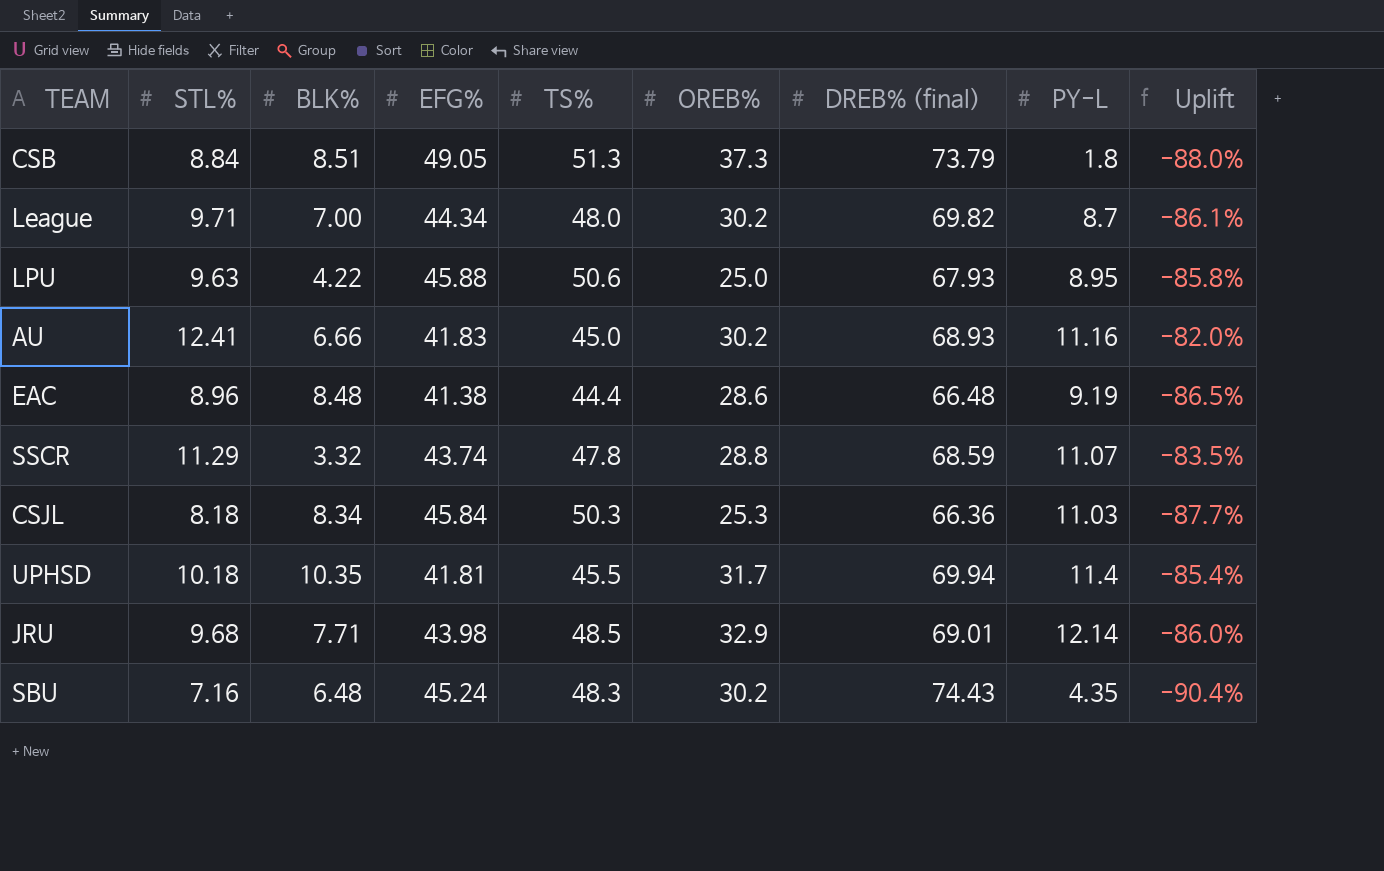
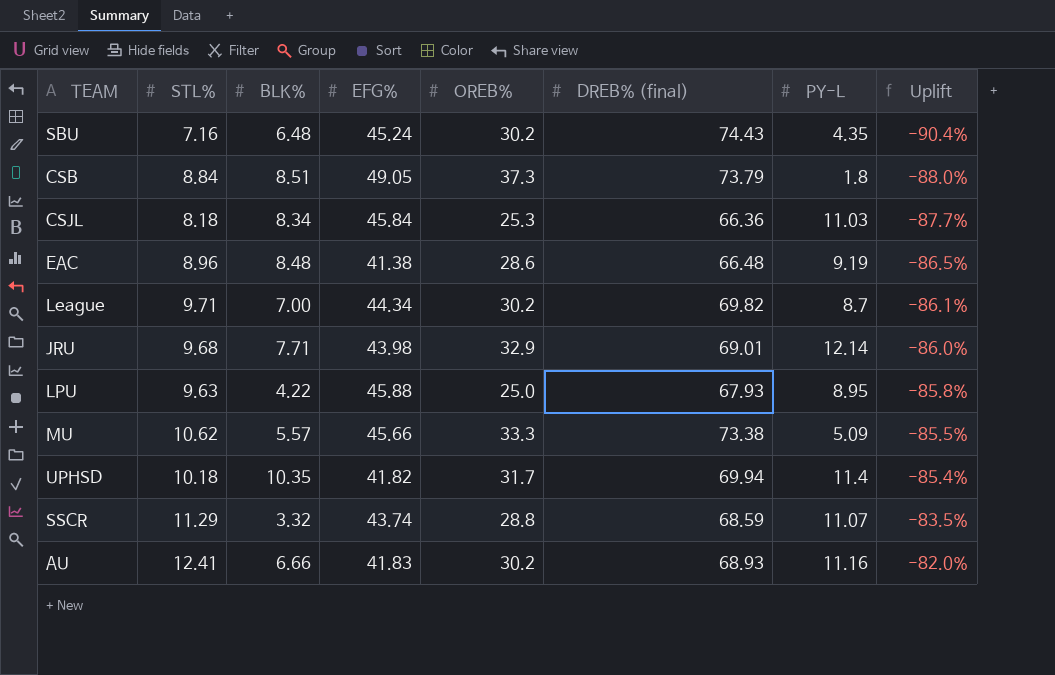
row order: none -> Uplift ascending
column TS% | position: 5 -> none
row MU: none -> 10.62 | 5.57 | 45.66 | 33.3 | 73.38 | 5.09 | -85.5%
UPHSD | EFG%: 41.81 -> 41.82

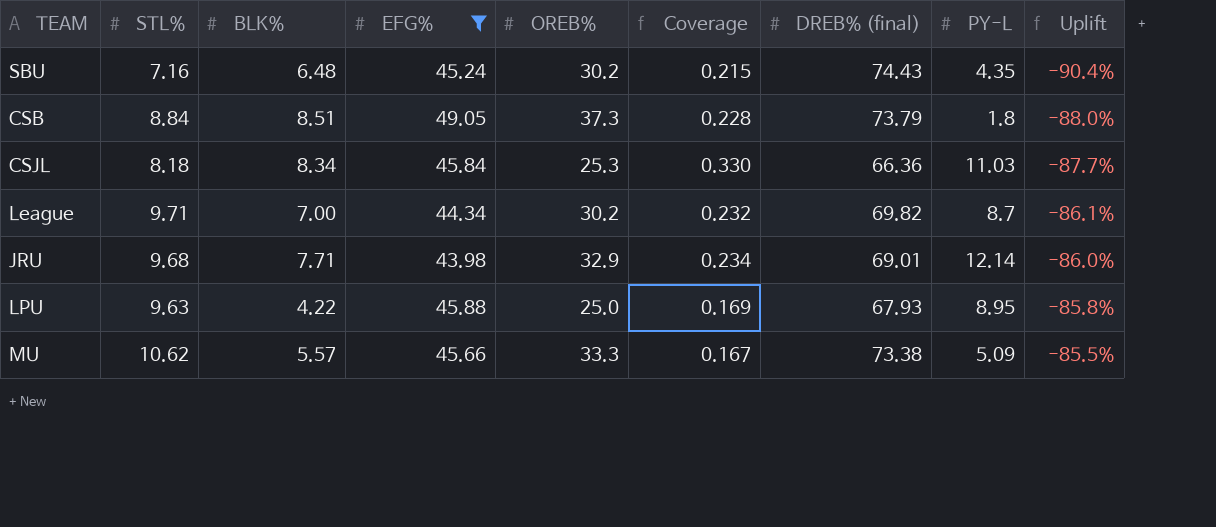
filter: none -> EFG% >= 43.98
column Coverage | formula: none -> [BLK%] / [OREB%]

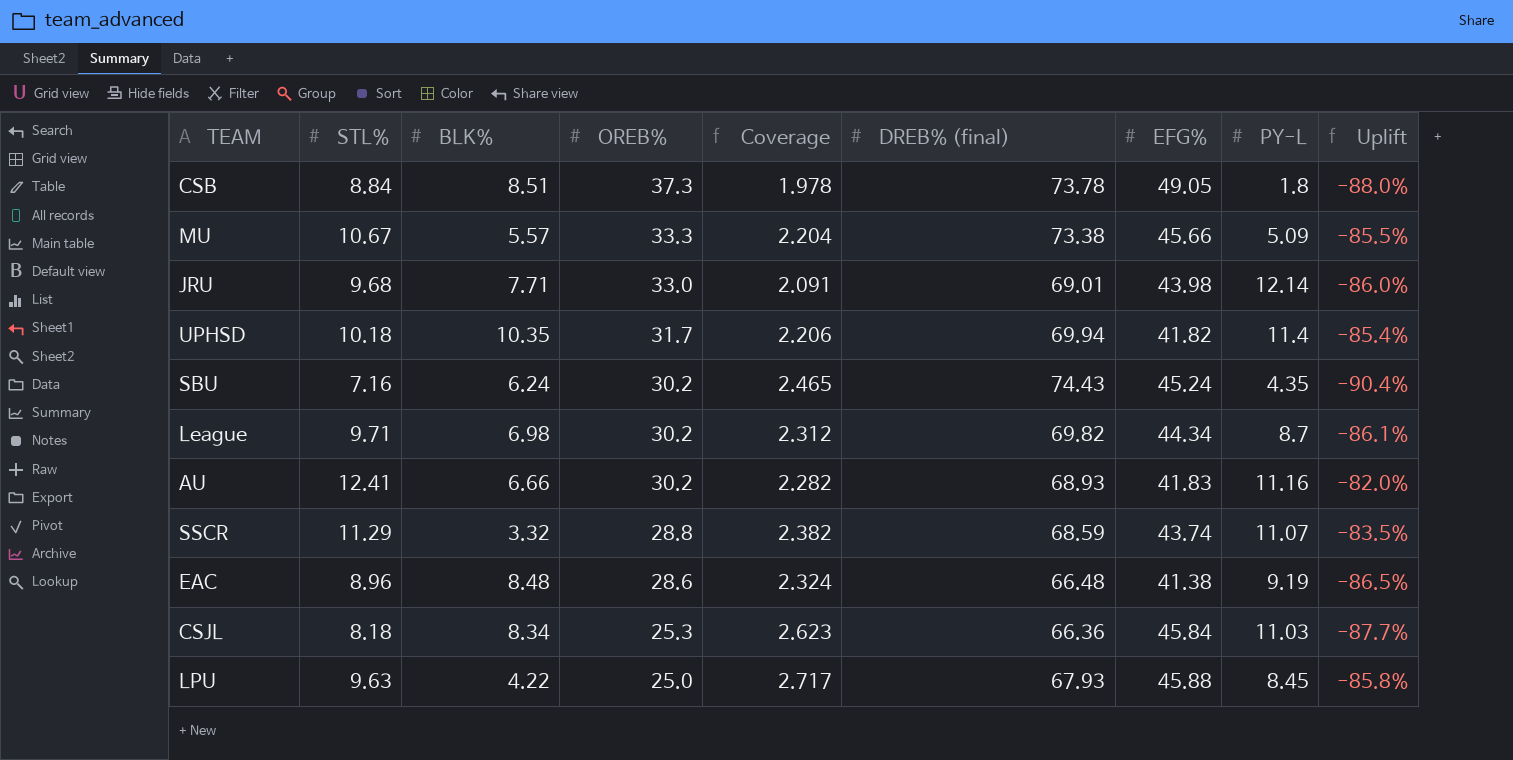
filter: EFG% >= 43.98 -> none
row order: Uplift ascending -> OREB% descending
column Coverage | formula: [BLK%] / [OREB%] -> [DREB% (final)] / [OREB%]
column EFG% | position: 4 -> 7
CSB | DREB% (final): 73.79 -> 73.78
MU | STL%: 10.62 -> 10.67
JRU | OREB%: 32.9 -> 33.0
SBU | BLK%: 6.48 -> 6.24
League | BLK%: 7.00 -> 6.98
LPU | PY-L: 8.95 -> 8.45

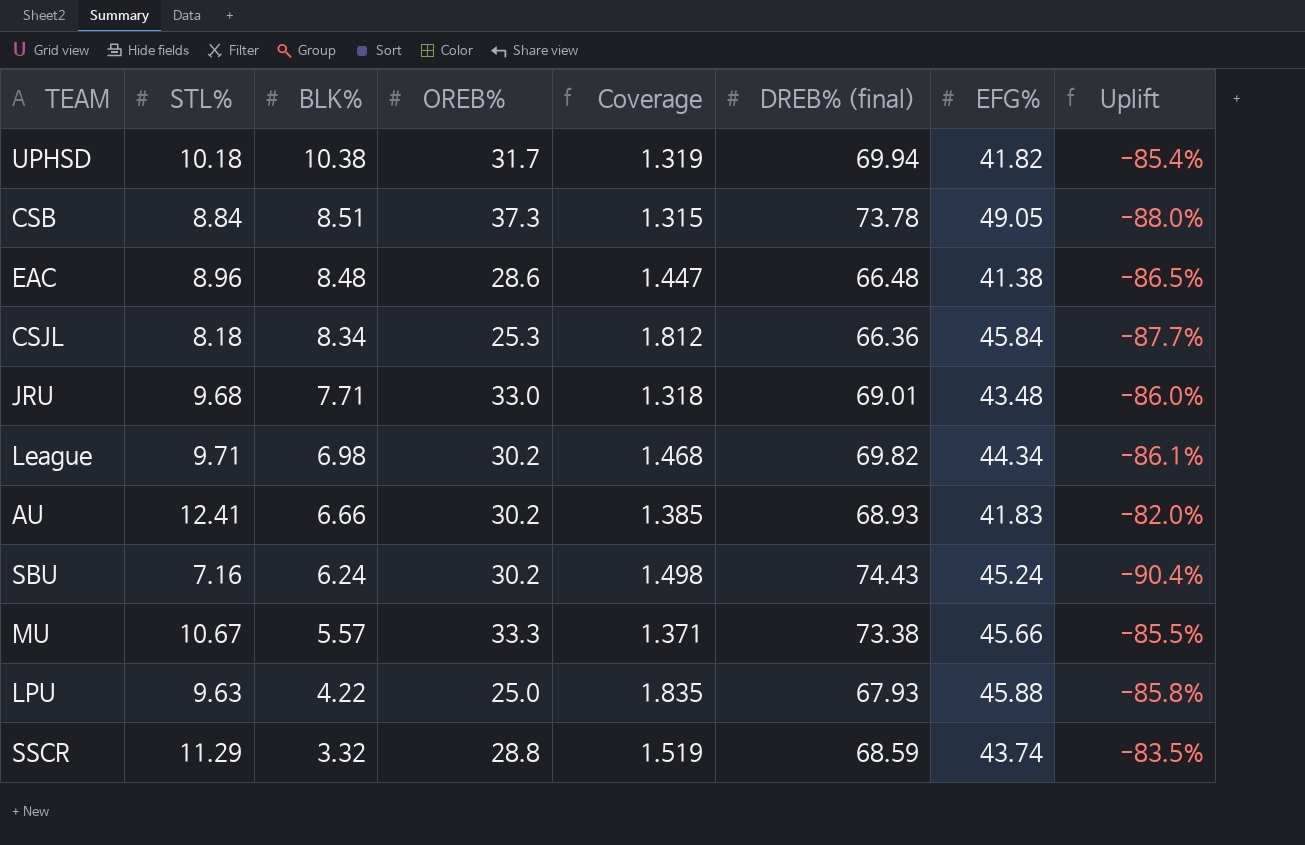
row order: OREB% descending -> BLK% descending
column PY-L | position: 8 -> none
column Coverage | formula: [DREB% (final)] / [OREB%] -> [EFG%] / [OREB%]
UPHSD | BLK%: 10.35 -> 10.38
JRU | EFG%: 43.98 -> 43.48

